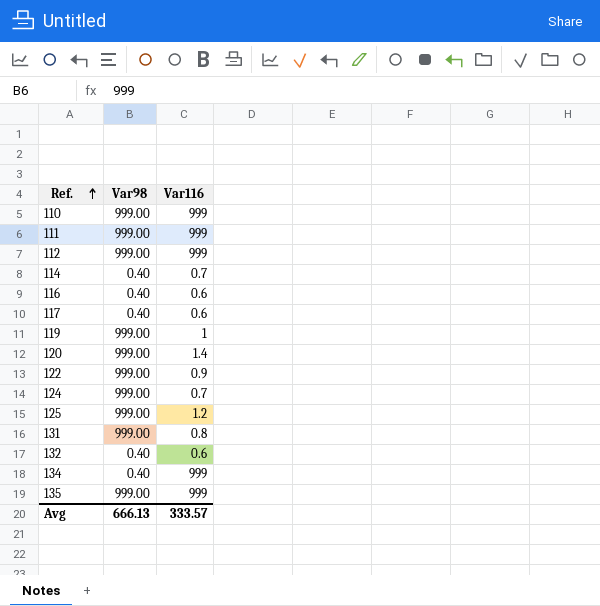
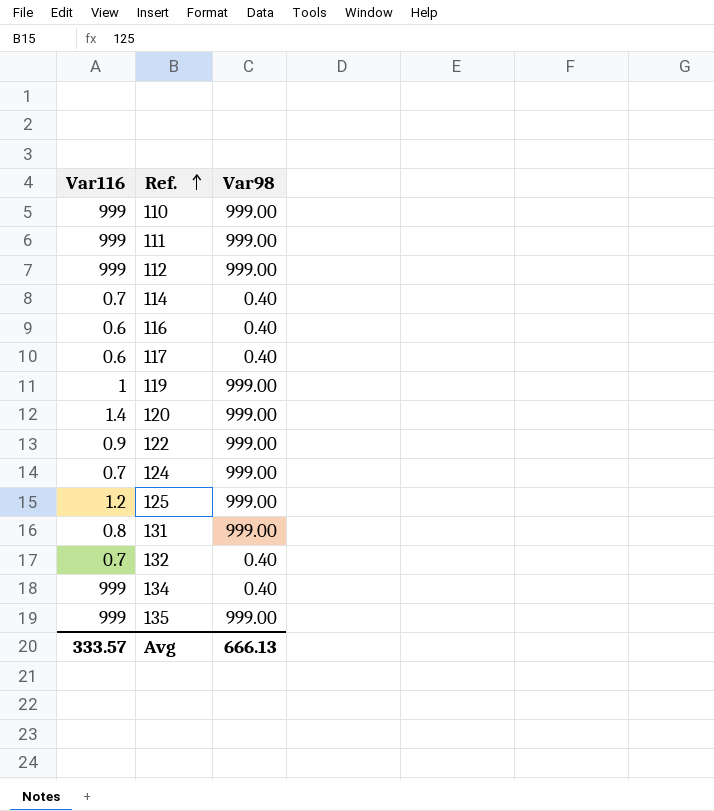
column Var116 | position: 3 -> 1
132 | Var116: 0.6 -> 0.7

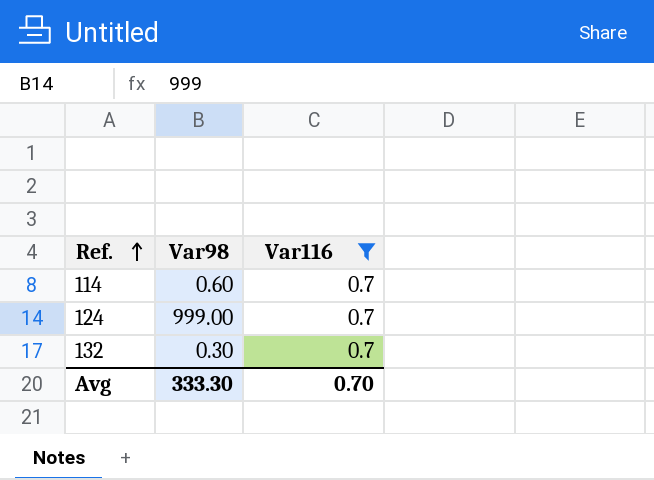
filter: none -> Var116 = 0.7
column Var116 | position: 1 -> 3
114 | Var98: 0.40 -> 0.60
132 | Var98: 0.40 -> 0.30
Avg | Var98: 666.13 -> 333.30
Avg | Var116: 333.57 -> 0.70

